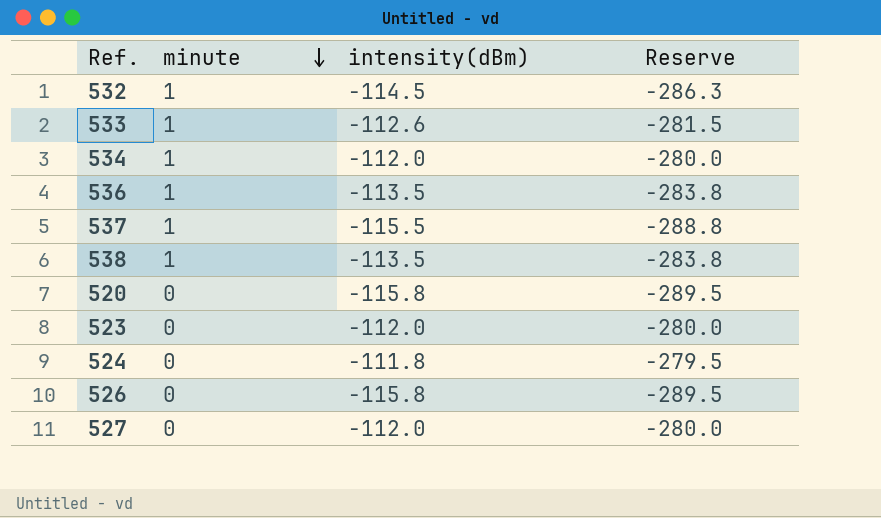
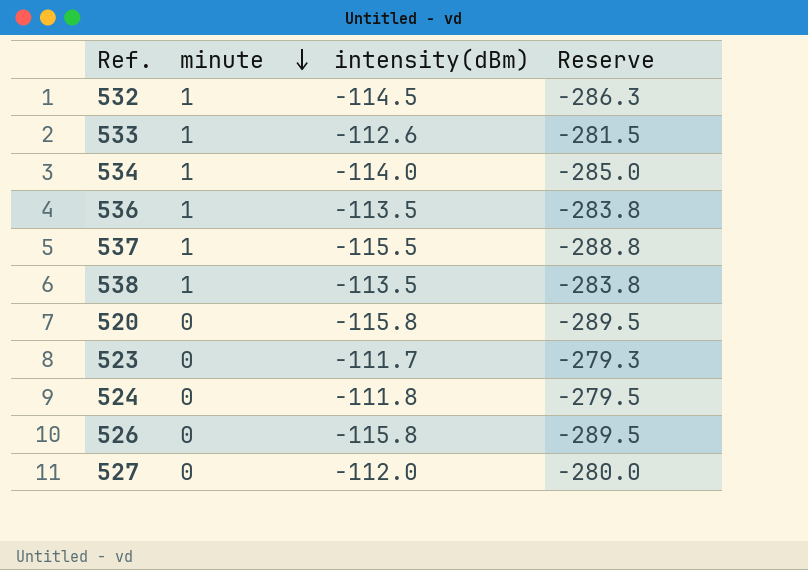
534 | intensity(dBm): -112.0 -> -114.0
534 | Reserve: -280.0 -> -285.0
523 | intensity(dBm): -112.0 -> -111.7
523 | Reserve: -280.0 -> -279.3

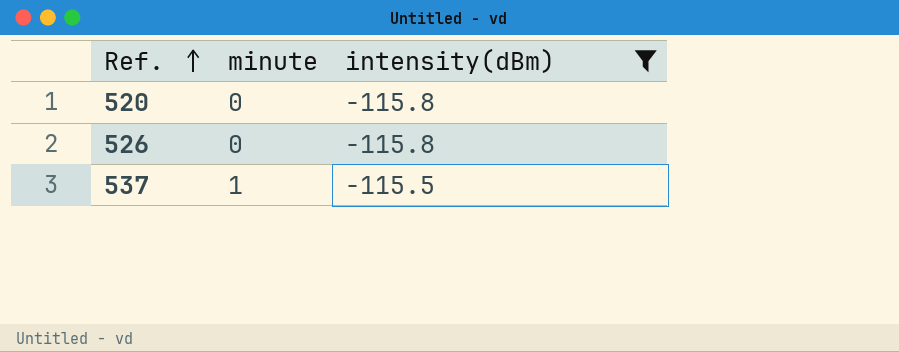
filter: none -> intensity(dBm) <= -115.5
row order: minute descending -> Ref. ascending
column Reserve | formula: [intensity(dBm)] * 2.5 -> none

